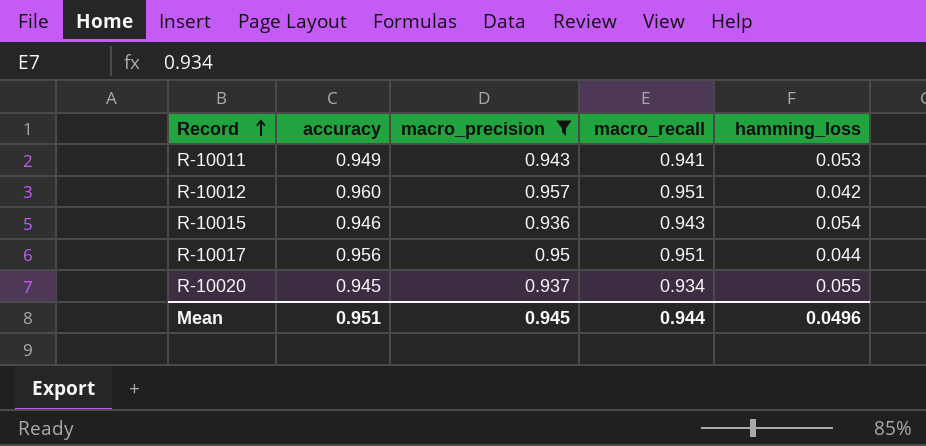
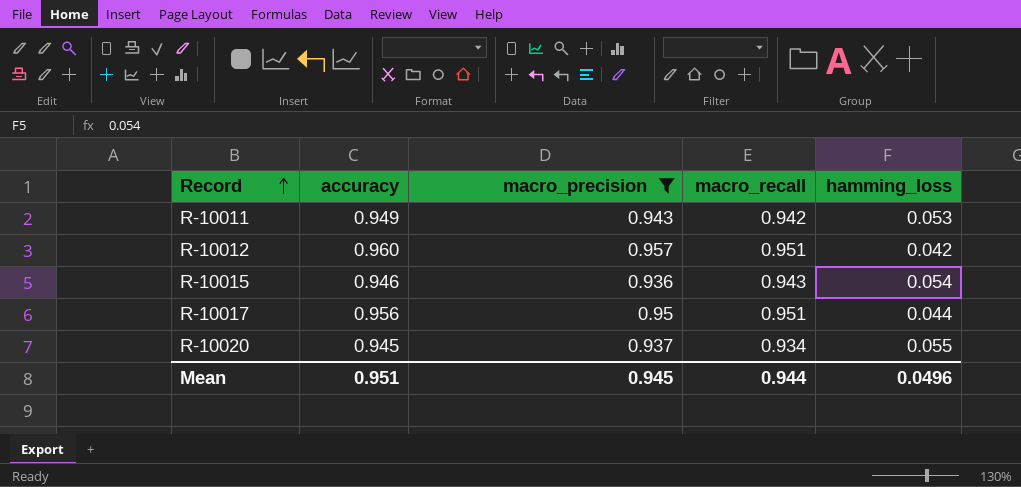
R-10011 | macro_recall: 0.941 -> 0.942

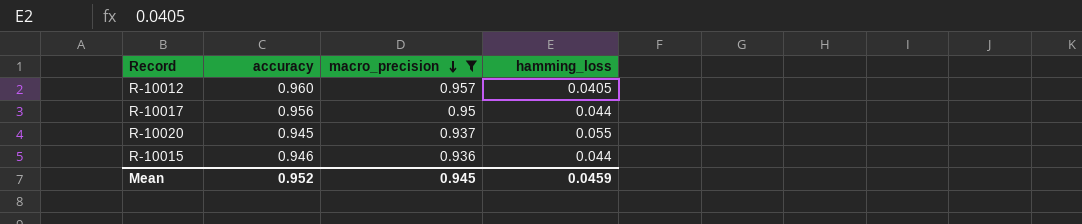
row order: Record ascending -> macro_precision descending
column macro_recall | position: 4 -> none
row R-10011: 0.949 | 0.943 | 0.942 | 0.053 -> none
R-10012 | hamming_loss: 0.042 -> 0.0405
R-10015 | hamming_loss: 0.054 -> 0.044
Mean | accuracy: 0.951 -> 0.952
Mean | hamming_loss: 0.0496 -> 0.0459

